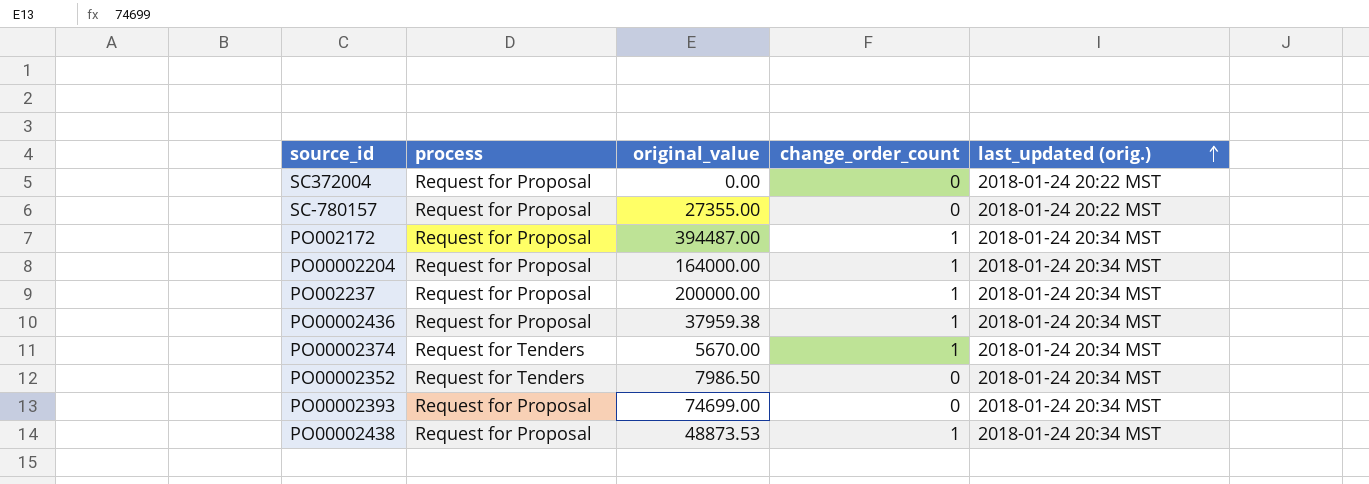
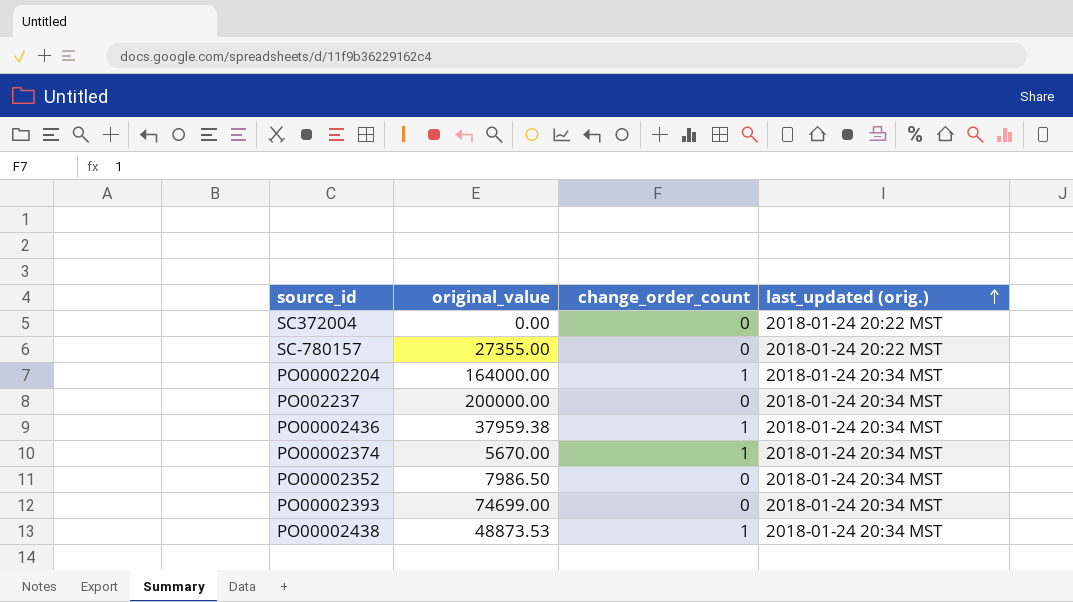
column process | position: 2 -> none
row PO002172: Request for Proposal | 394487.00 | 1 | 2018-01-24 20:34 MST -> none
PO002237 | change_order_count: 1 -> 0

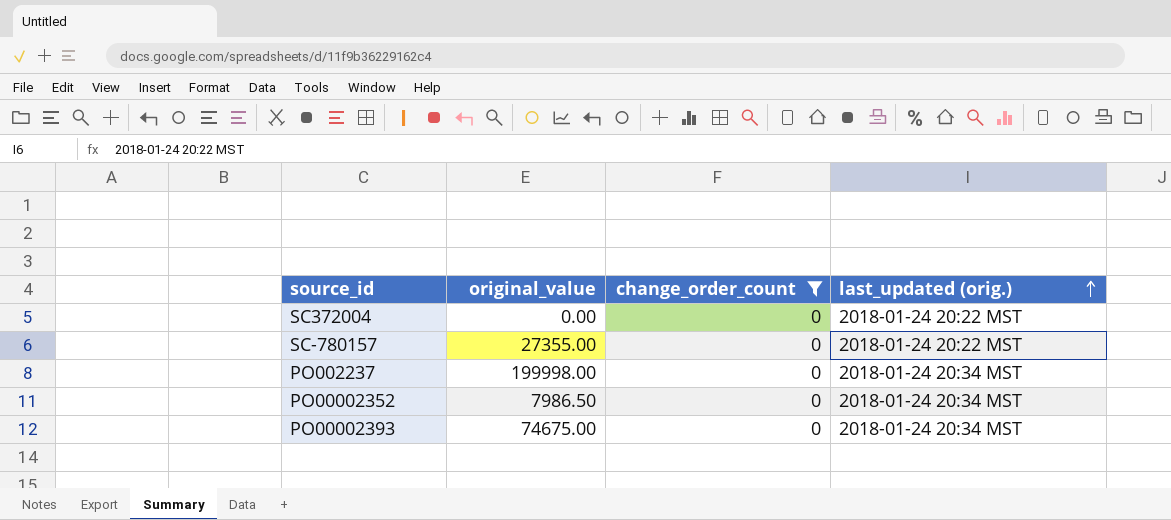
filter: none -> change_order_count = 0
PO002237 | original_value: 200000.00 -> 199998.00
PO00002393 | original_value: 74699.00 -> 74675.00

